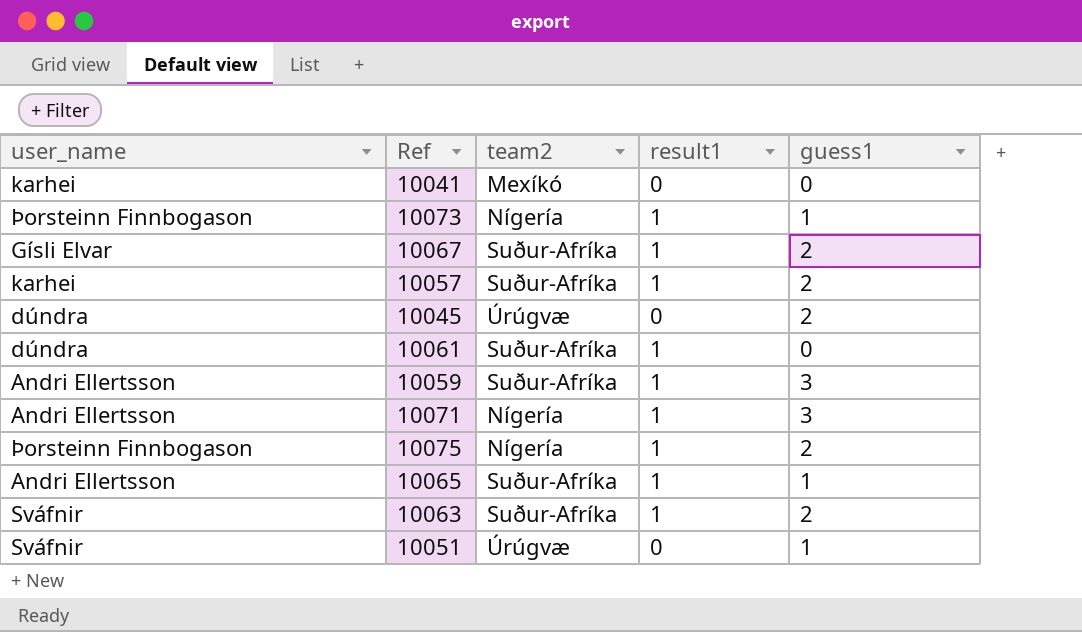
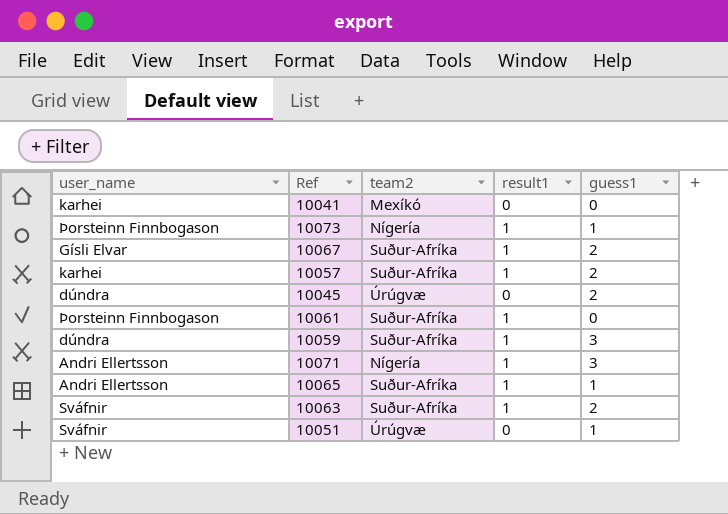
row 10075: Þorsteinn Finnbogason | Nígería | 1 | 2 -> none
10061 | user_name: dúndra -> Þorsteinn Finnbogason
10059 | user_name: Andri Ellertsson -> dúndra

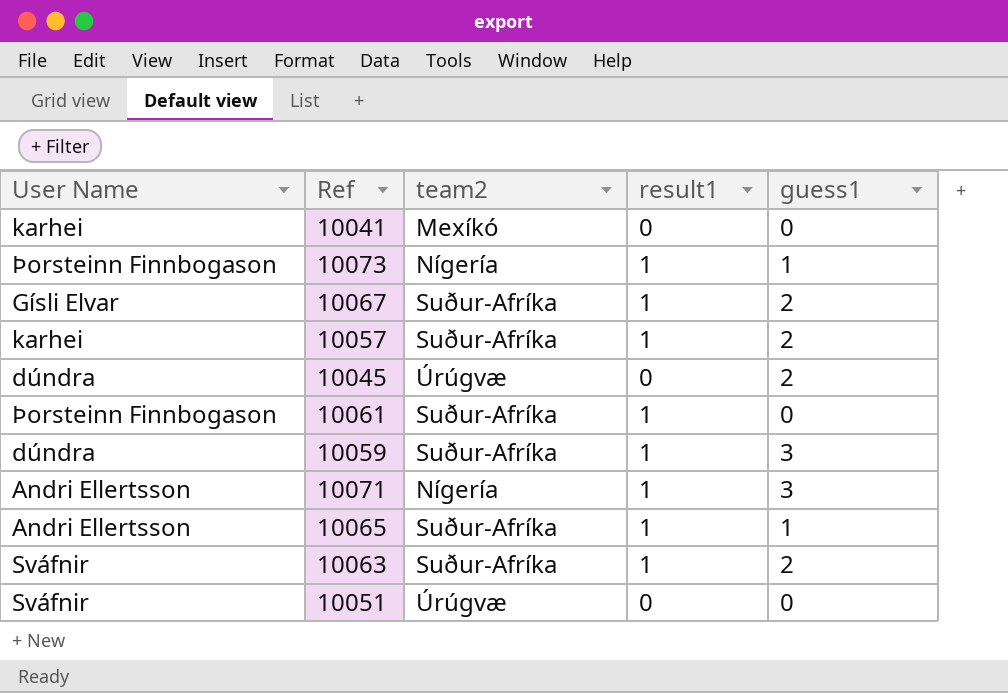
column name: user_name -> User Name
10051 | guess1: 1 -> 0

